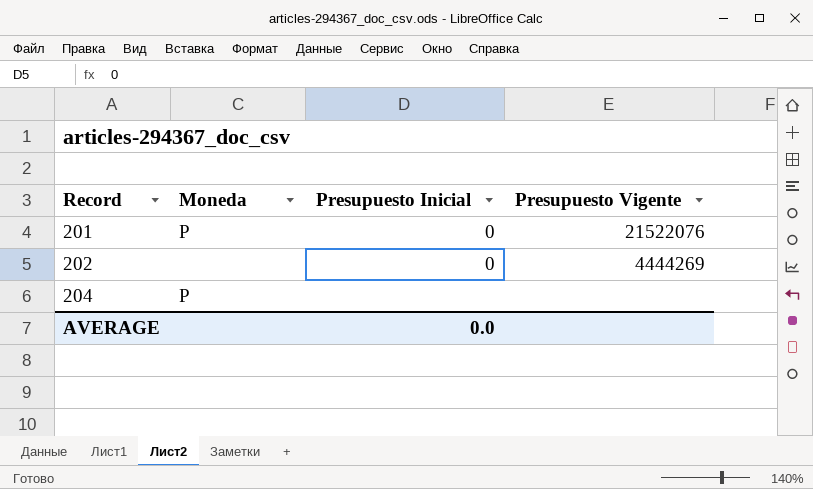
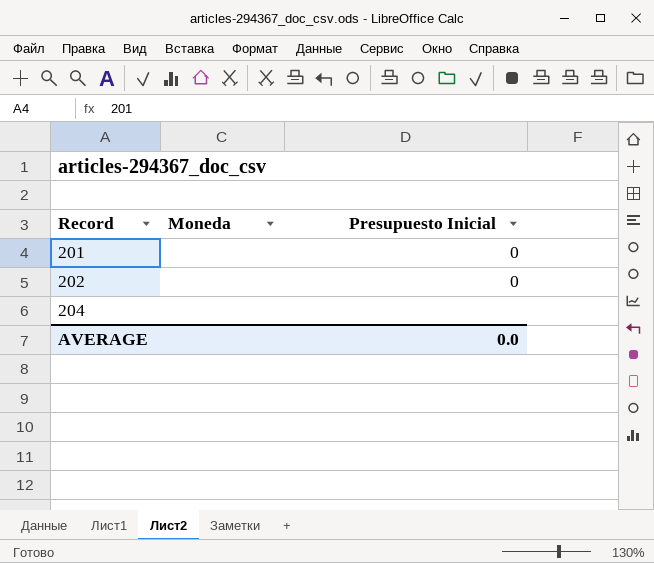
column Presupuesto Vigente | position: 4 -> none
201 | Moneda: P -> none
204 | Moneda: P -> none

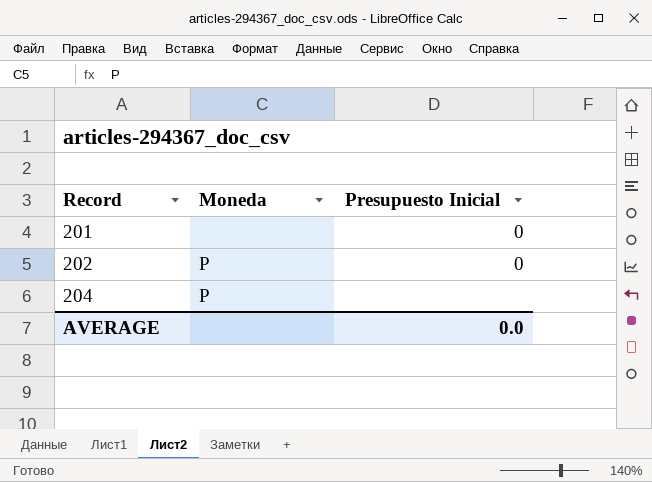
202 | Moneda: none -> P
204 | Moneda: none -> P

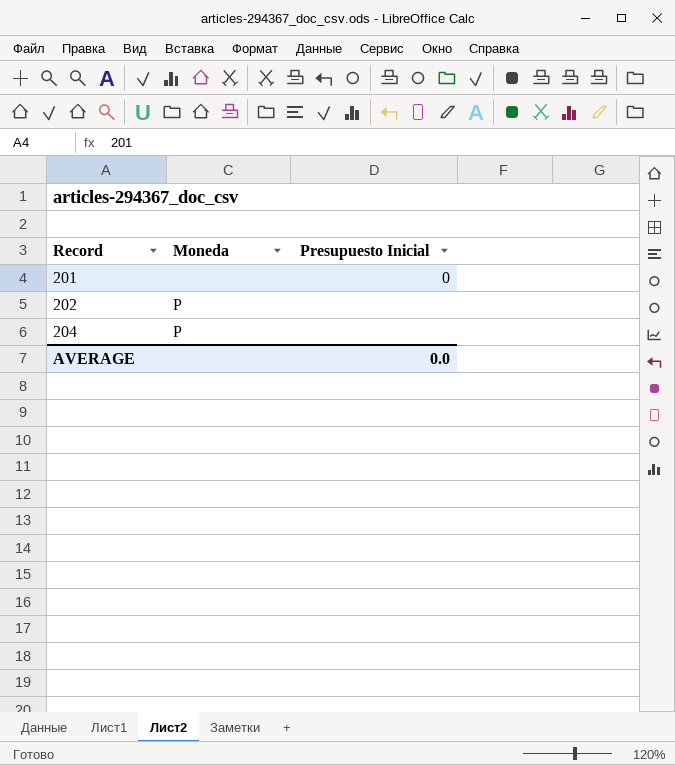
202 | Presupuesto Inicial: 0 -> none

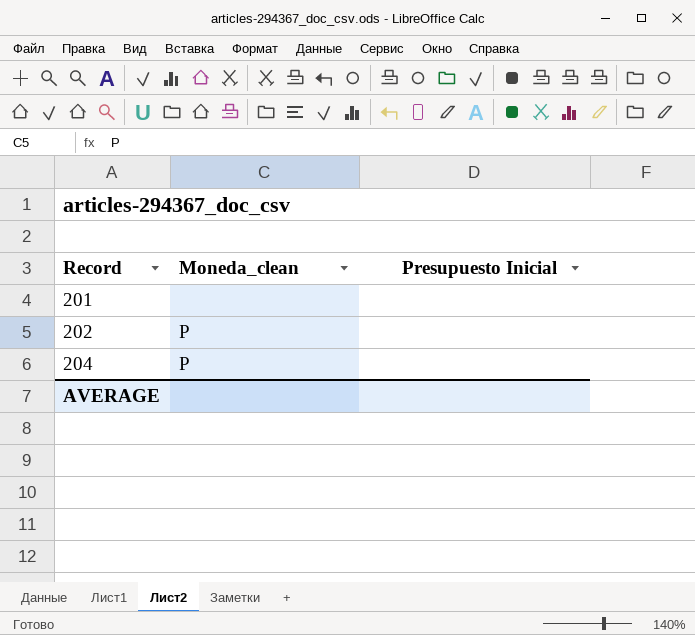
column name: Moneda -> Moneda_clean
201 | Presupuesto Inicial: 0 -> none
AVERAGE | Presupuesto Inicial: 0.0 -> none

